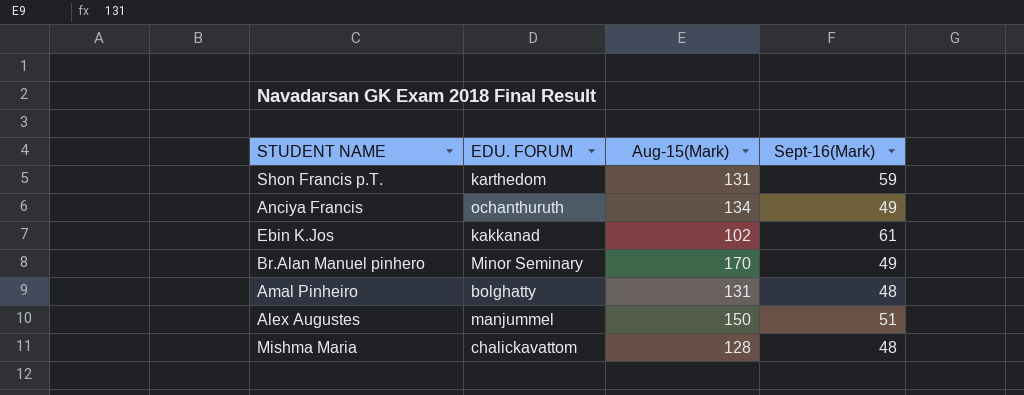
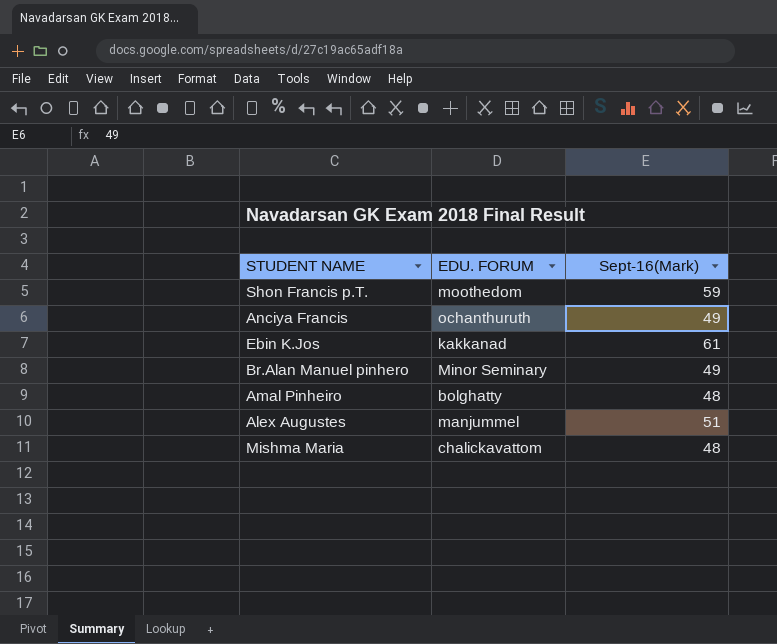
column Aug-15(Mark) | position: 3 -> none
Shon Francis p.T. | EDU. FORUM: karthedom -> moothedom

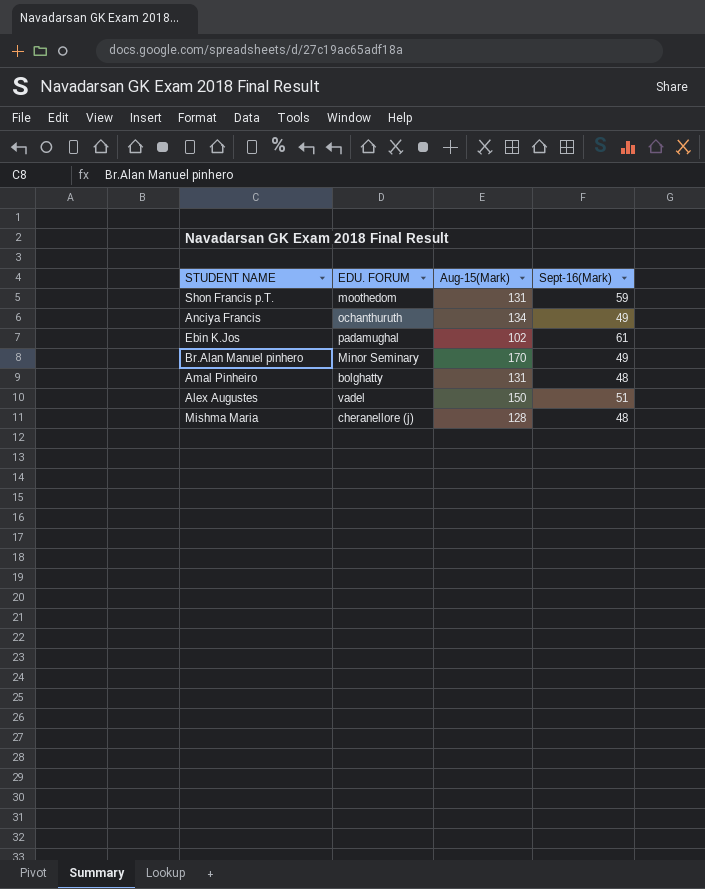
column Aug-15(Mark) | position: none -> 3
Ebin K.Jos | EDU. FORUM: kakkanad -> padamughal
Alex Augustes | EDU. FORUM: manjummel -> vadel
Mishma Maria | EDU. FORUM: chalickavattom -> cheranellore (j)

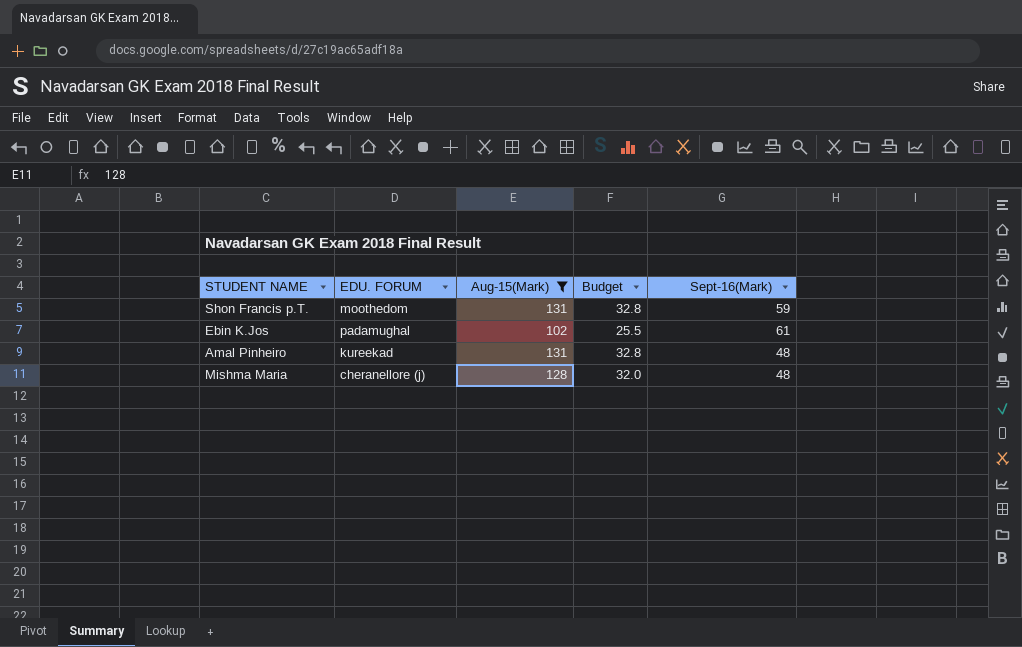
filter: none -> Aug-15(Mark) <= 131
column Budget | formula: none -> [Aug-15(Mark)] * 0.25
Amal Pinheiro | EDU. FORUM: bolghatty -> kureekad

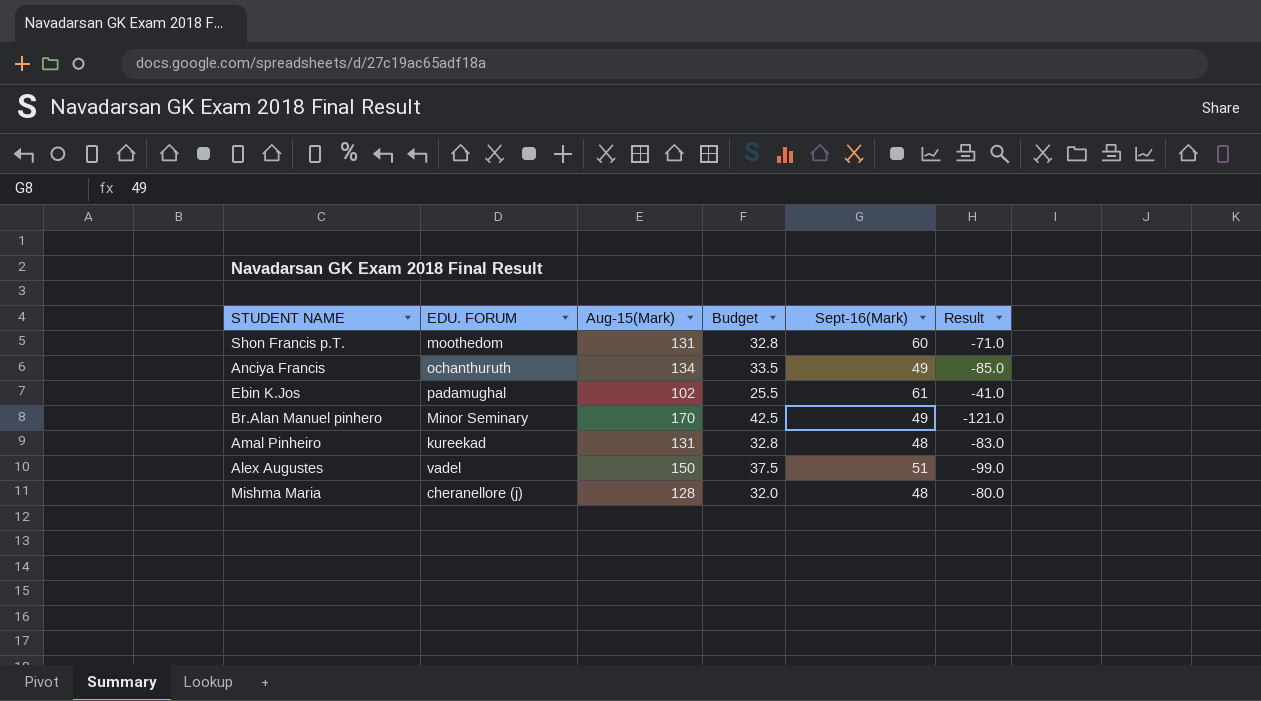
filter: Aug-15(Mark) <= 131 -> none
column Result | formula: none -> [Sept-16(Mark)] - [Aug-15(Mark)]
Shon Francis p.T. | Sept-16(Mark): 59 -> 60

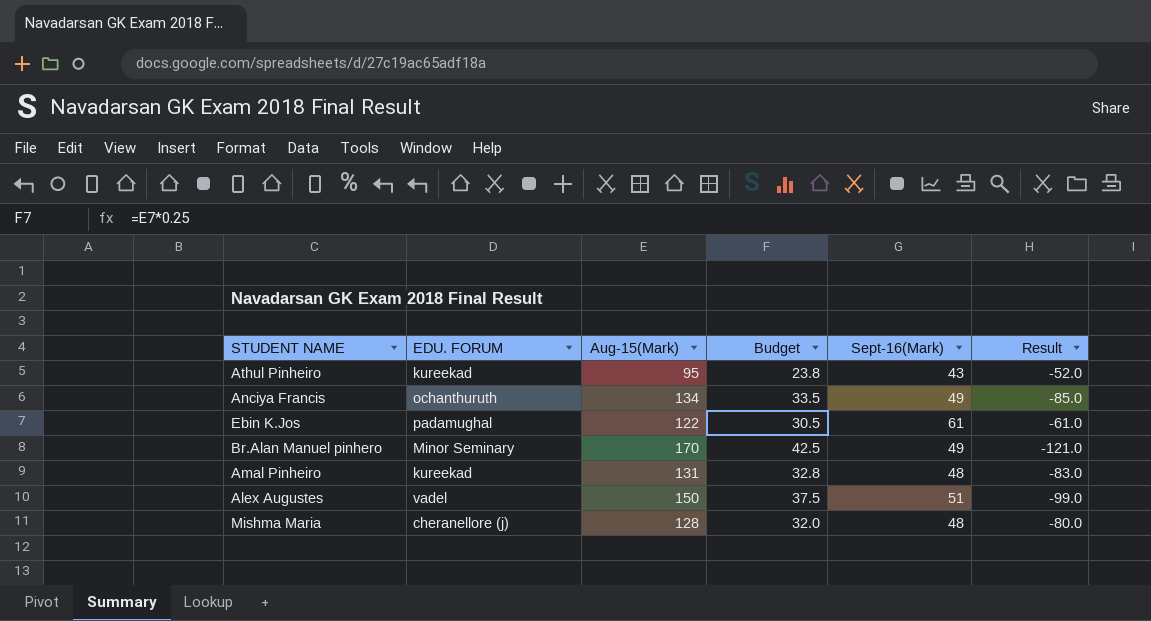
row Shon Francis p.T.: moothedom | 131 | 32.8 | 60 | -71.0 -> none
row Athul Pinheiro: none -> kureekad | 95 | 23.8 | 43 | -52.0
Ebin K.Jos | Aug-15(Mark): 102 -> 122
Ebin K.Jos | Budget: 25.5 -> 30.5
Ebin K.Jos | Result: -41.0 -> -61.0

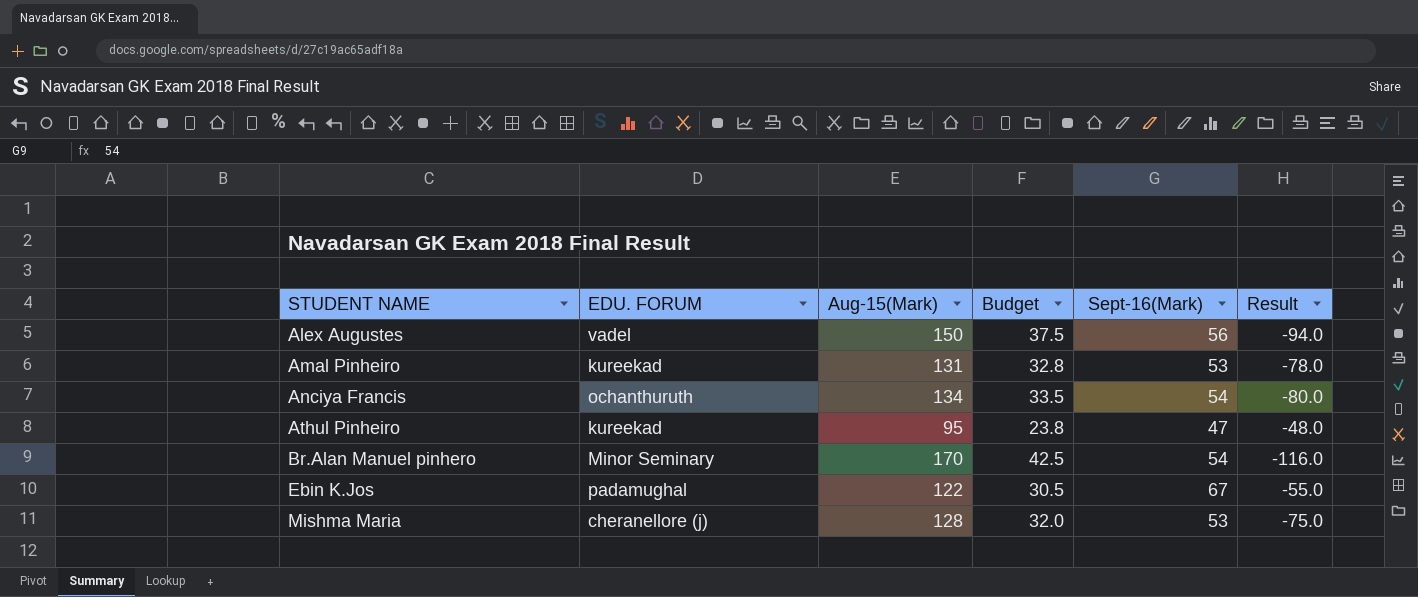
row order: none -> STUDENT NAME ascending
Alex Augustes | Sept-16(Mark): 51 -> 56
Alex Augustes | Result: -99.0 -> -94.0
Amal Pinheiro | Sept-16(Mark): 48 -> 53
Amal Pinheiro | Result: -83.0 -> -78.0
Anciya Francis | Sept-16(Mark): 49 -> 54
Anciya Francis | Result: -85.0 -> -80.0
Athul Pinheiro | Sept-16(Mark): 43 -> 47
Athul Pinheiro | Result: -52.0 -> -48.0
Br.Alan Manuel pinhero | Sept-16(Mark): 49 -> 54
Br.Alan Manuel pinhero | Result: -121.0 -> -116.0
Ebin K.Jos | Sept-16(Mark): 61 -> 67
Ebin K.Jos | Result: -61.0 -> -55.0
Mishma Maria | Sept-16(Mark): 48 -> 53
Mishma Maria | Result: -80.0 -> -75.0

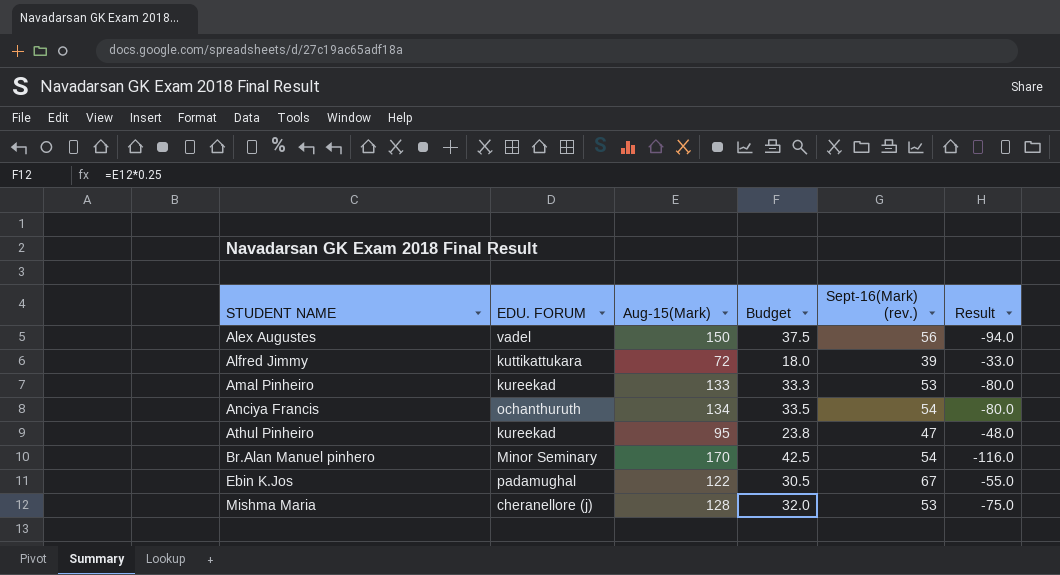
column name: Sept-16(Mark) -> Sept-16(Mark) (rev.)
row Alfred Jimmy: none -> kuttikattukara | 72 | 18.0 | 39 | -33.0
Amal Pinheiro | Aug-15(Mark): 131 -> 133
Amal Pinheiro | Budget: 32.8 -> 33.3
Amal Pinheiro | Result: -78.0 -> -80.0

